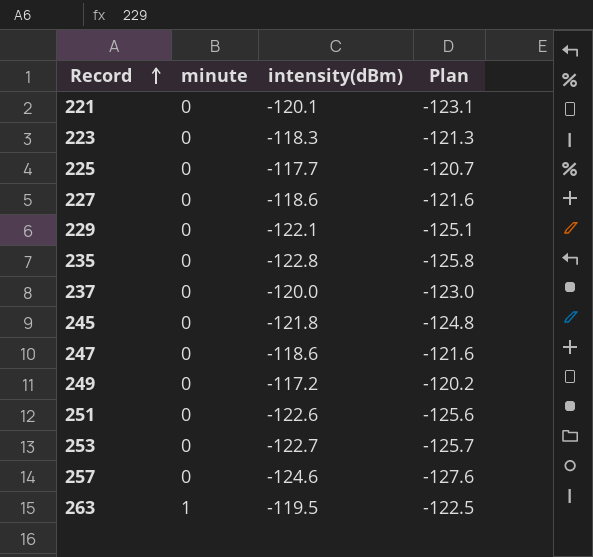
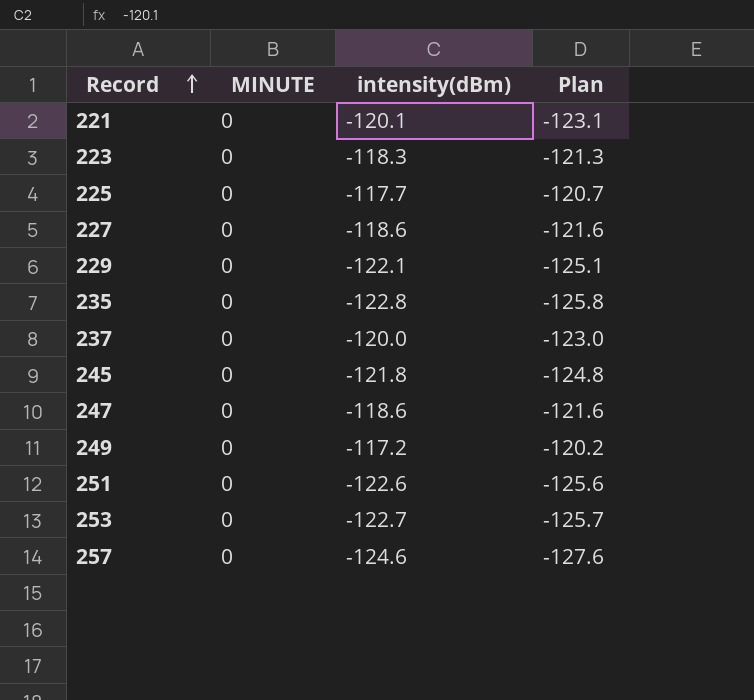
column name: minute -> MINUTE
row 263: 1 | -119.5 | -122.5 -> none

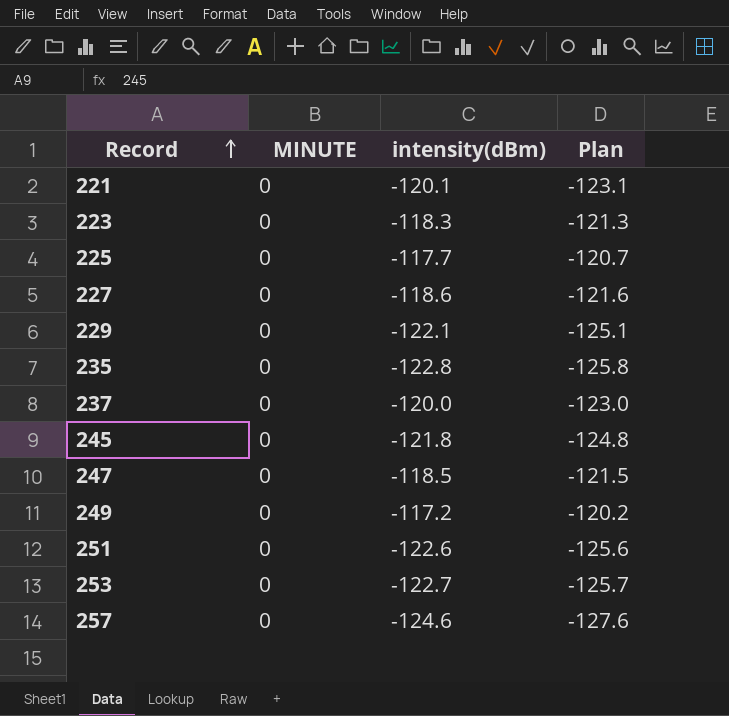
247 | intensity(dBm): -118.6 -> -118.5
247 | Plan: -121.6 -> -121.5

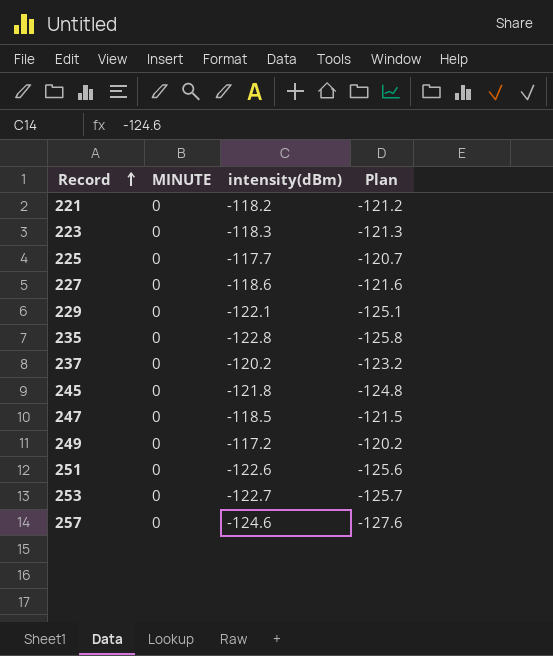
221 | intensity(dBm): -120.1 -> -118.2
221 | Plan: -123.1 -> -121.2
237 | intensity(dBm): -120.0 -> -120.2
237 | Plan: -123.0 -> -123.2

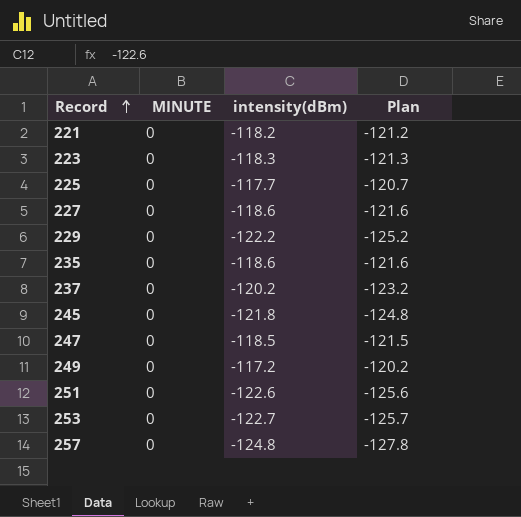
229 | intensity(dBm): -122.1 -> -122.2
229 | Plan: -125.1 -> -125.2
235 | intensity(dBm): -122.8 -> -118.6
235 | Plan: -125.8 -> -121.6
257 | intensity(dBm): -124.6 -> -124.8
257 | Plan: -127.6 -> -127.8

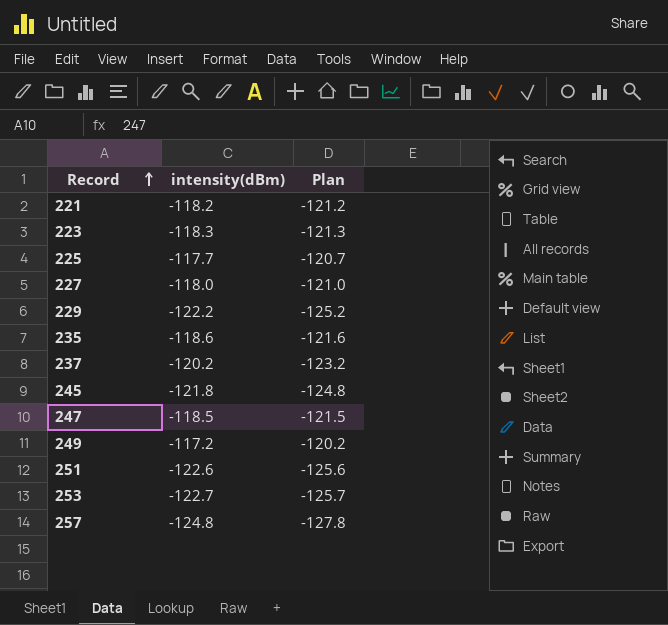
column MINUTE | position: 2 -> none
227 | intensity(dBm): -118.6 -> -118.0
227 | Plan: -121.6 -> -121.0

